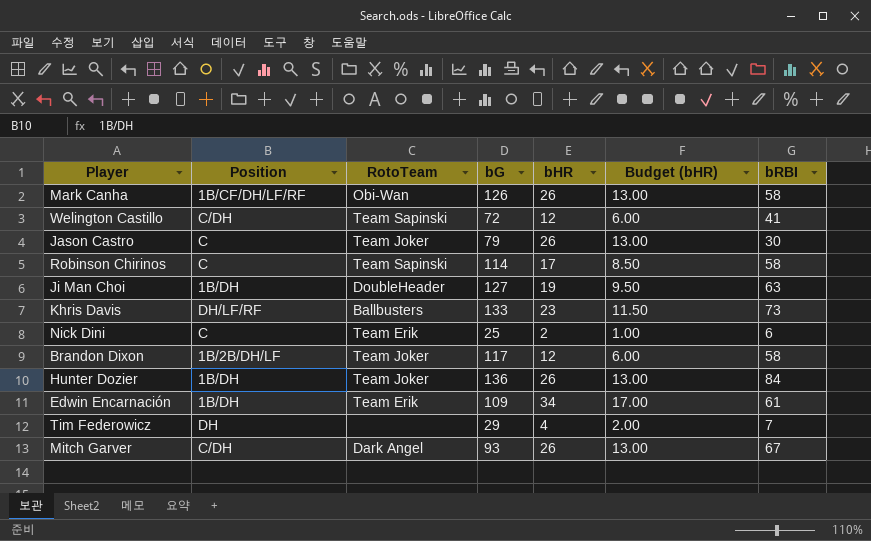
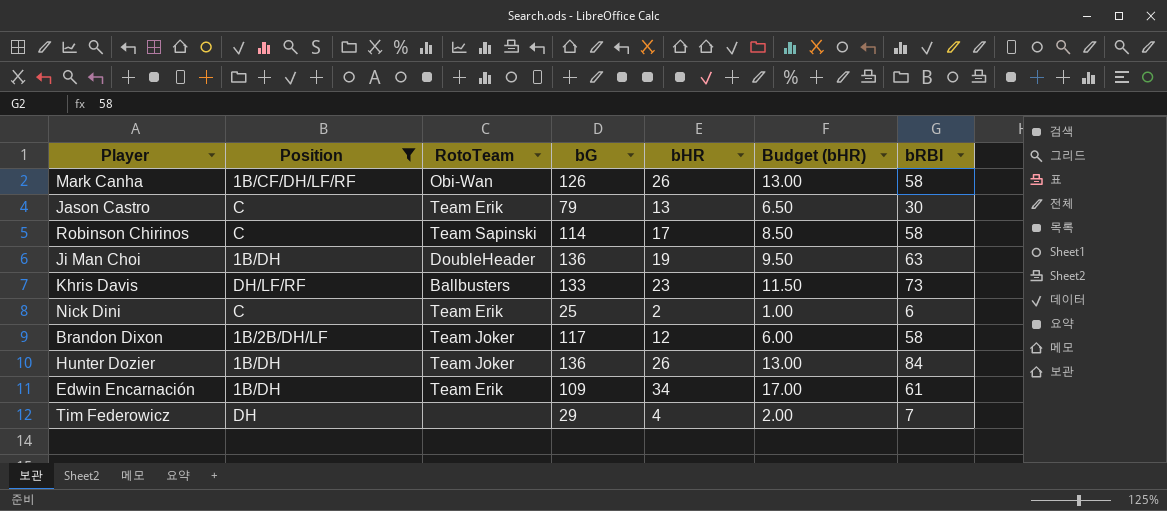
filter: none -> Position != C/DH
Jason Castro | RotoTeam: Team Joker -> Team Erik
Jason Castro | bHR: 26 -> 13
Jason Castro | Budget (bHR): 13.00 -> 6.50
Ji Man Choi | bG: 127 -> 136

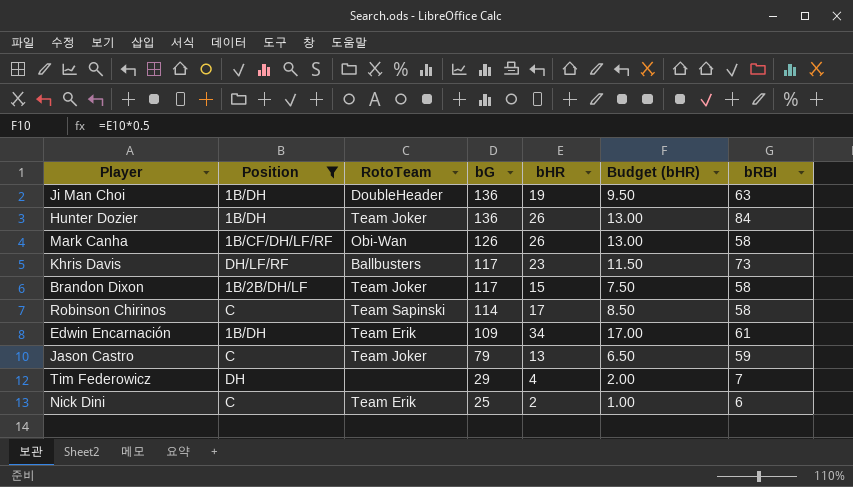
row order: none -> bG descending
Khris Davis | bG: 133 -> 117
Brandon Dixon | bHR: 12 -> 15
Brandon Dixon | Budget (bHR): 6.00 -> 7.50
Jason Castro | RotoTeam: Team Erik -> Team Joker
Jason Castro | bRBI: 30 -> 59

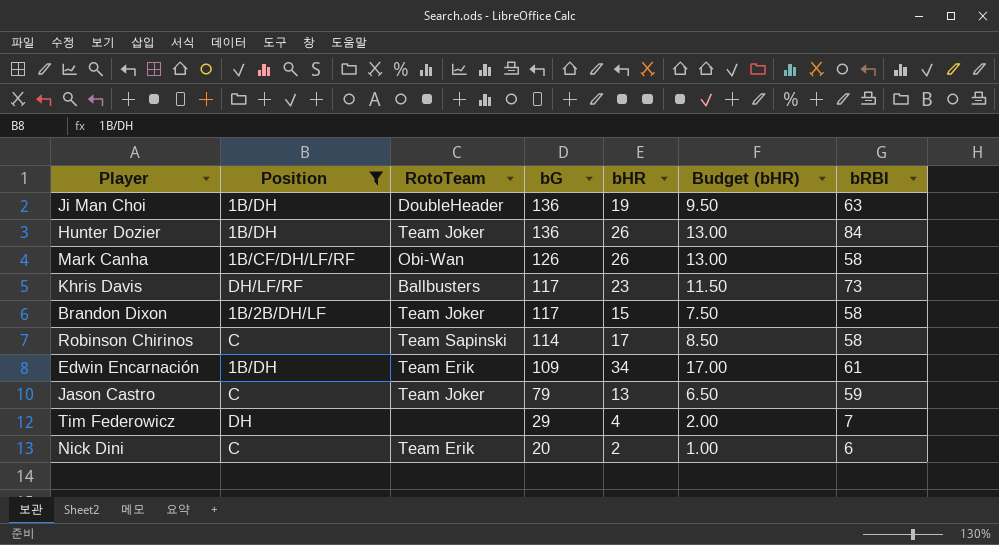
Nick Dini | bG: 25 -> 20

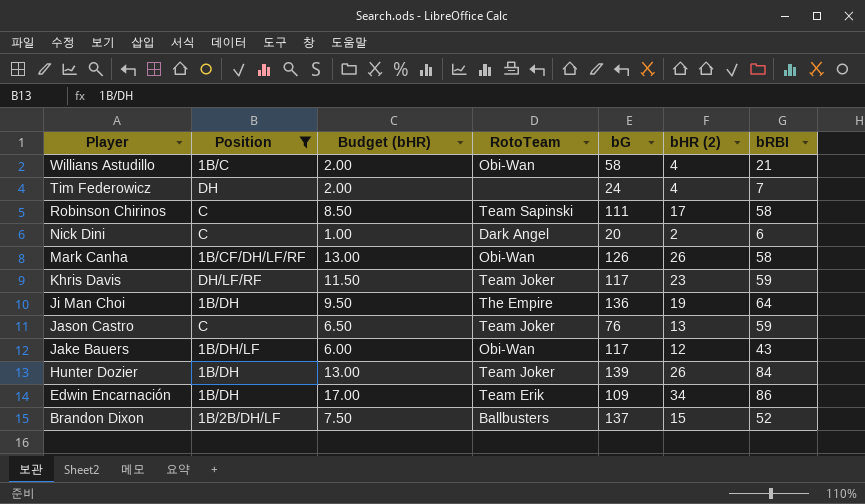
row order: bG descending -> Player descending
column Budget (bHR) | position: 6 -> 3
column name: bHR -> bHR (2)
row Willians Astudillo: none -> 1B/C | 2.00 | Obi-Wan | 58 | 4 | 21
Tim Federowicz | bG: 29 -> 24
Robinson Chirinos | bG: 114 -> 111
Nick Dini | RotoTeam: Team Erik -> Dark Angel
Khris Davis | RotoTeam: Ballbusters -> Team Joker
Khris Davis | bRBI: 73 -> 59
Ji Man Choi | RotoTeam: DoubleHeader -> The Empire
Ji Man Choi | bRBI: 63 -> 64
Jason Castro | bG: 79 -> 76
row Jake Bauers: none -> 1B/DH/LF | 6.00 | Obi-Wan | 117 | 12 | 43
Hunter Dozier | bG: 136 -> 139
Edwin Encarnación | bRBI: 61 -> 86
Brandon Dixon | RotoTeam: Team Joker -> Ballbusters
Brandon Dixon | bG: 117 -> 137
Brandon Dixon | bRBI: 58 -> 52

